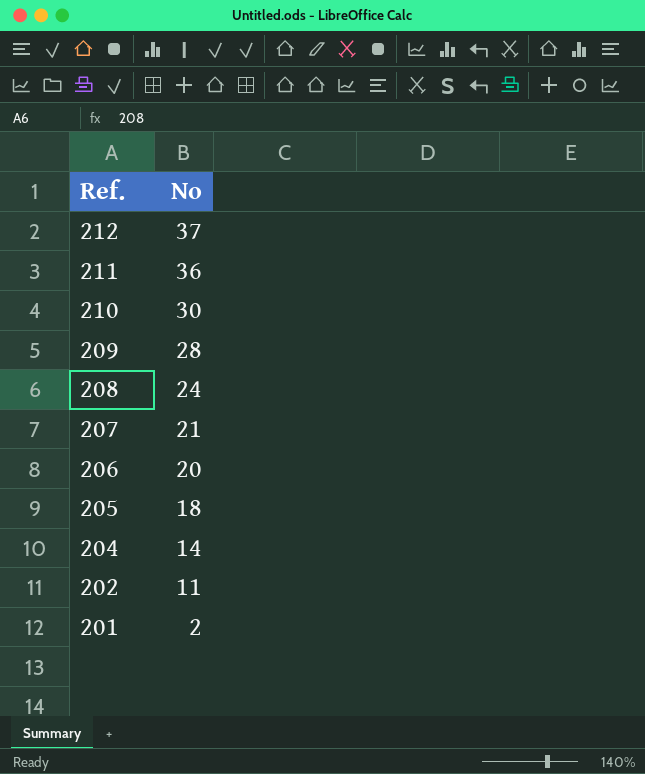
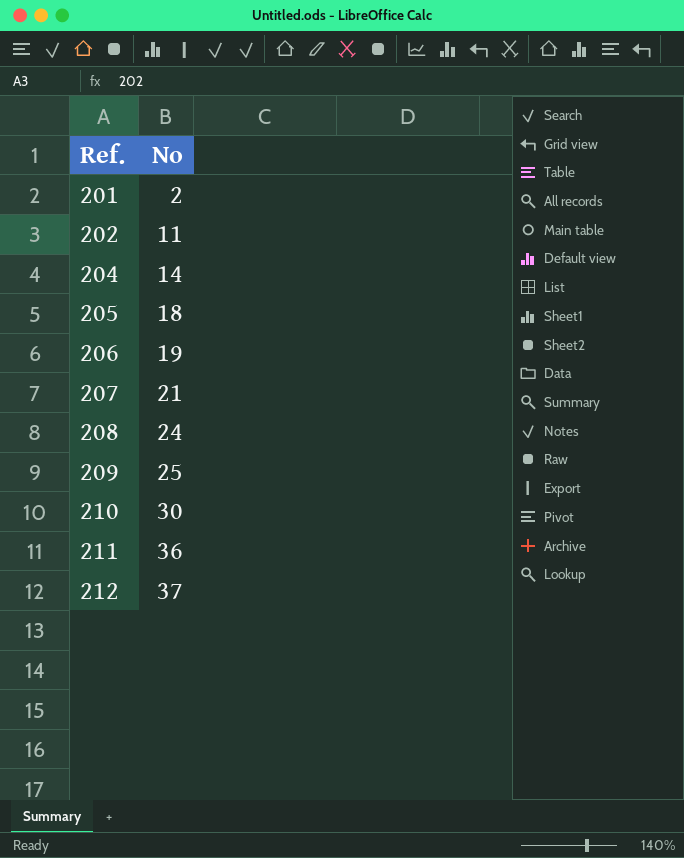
row order: Ref. descending -> Ref. ascending
206 | No: 20 -> 19
209 | No: 28 -> 25

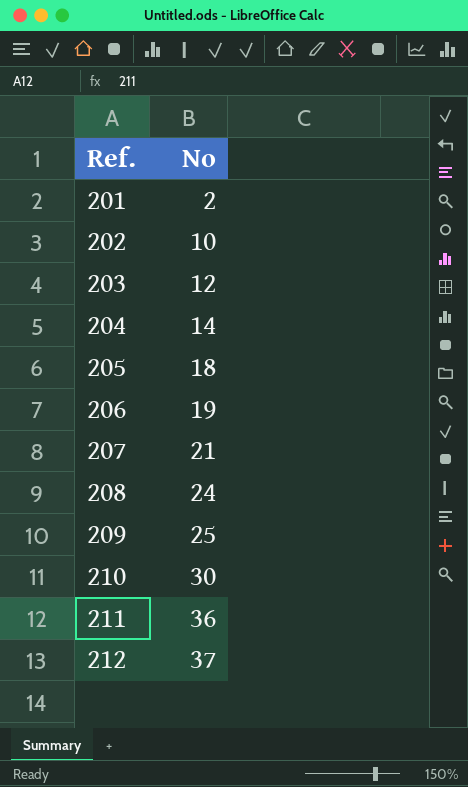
202 | No: 11 -> 10
row 203: none -> 12

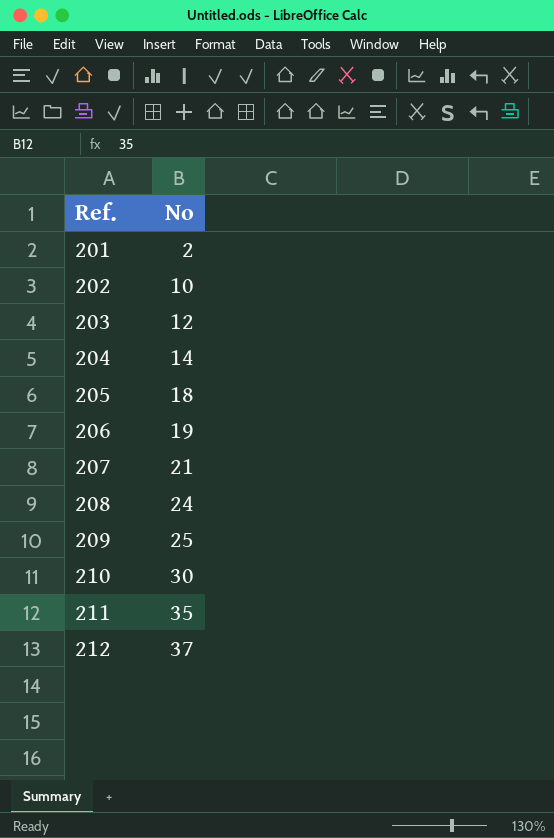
211 | No: 36 -> 35

